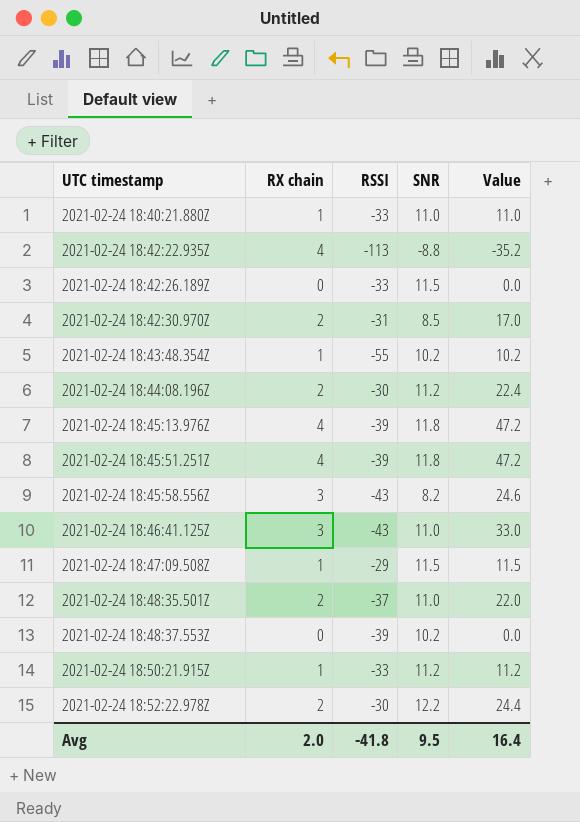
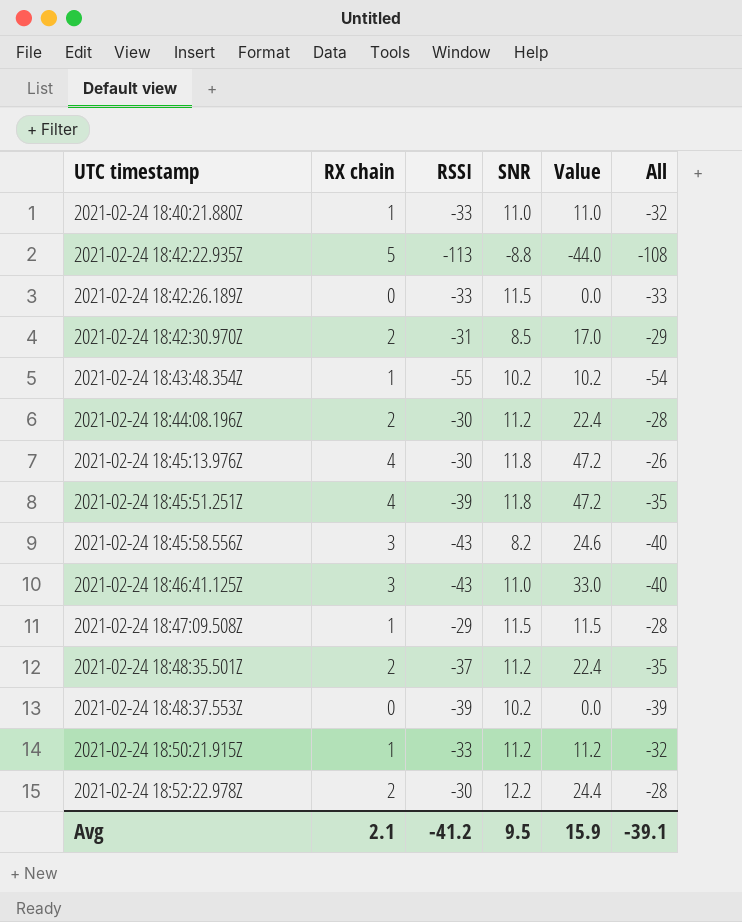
column All | formula: none -> [RX chain] + [RSSI]
2021-02-24 18:42:22.935Z | RX chain: 4 -> 5
2021-02-24 18:42:22.935Z | Value: -35.2 -> -44.0
2021-02-24 18:45:13.976Z | RSSI: -39 -> -30
2021-02-24 18:48:35.501Z | SNR: 11.0 -> 11.2
2021-02-24 18:48:35.501Z | Value: 22.0 -> 22.4
Avg | RX chain: 2.0 -> 2.1
Avg | RSSI: -41.8 -> -41.2
Avg | Value: 16.4 -> 15.9

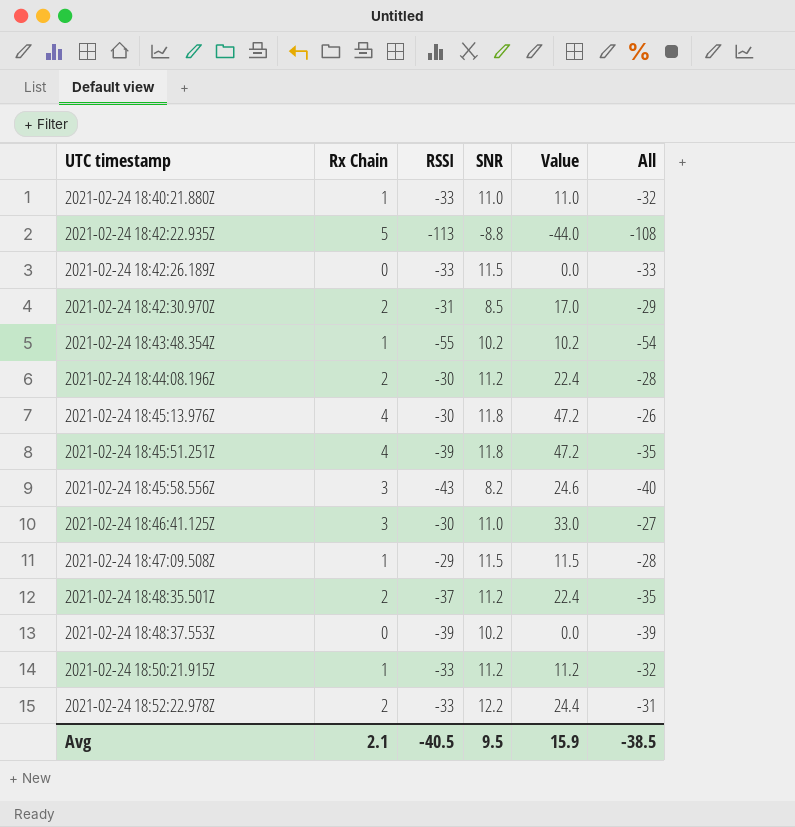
column name: RX chain -> Rx Chain
2021-02-24 18:46:41.125Z | RSSI: -43 -> -30
2021-02-24 18:46:41.125Z | All: -40 -> -27
2021-02-24 18:52:22.978Z | RSSI: -30 -> -33
2021-02-24 18:52:22.978Z | All: -28 -> -31
Avg | RSSI: -41.2 -> -40.5
Avg | All: -39.1 -> -38.5

